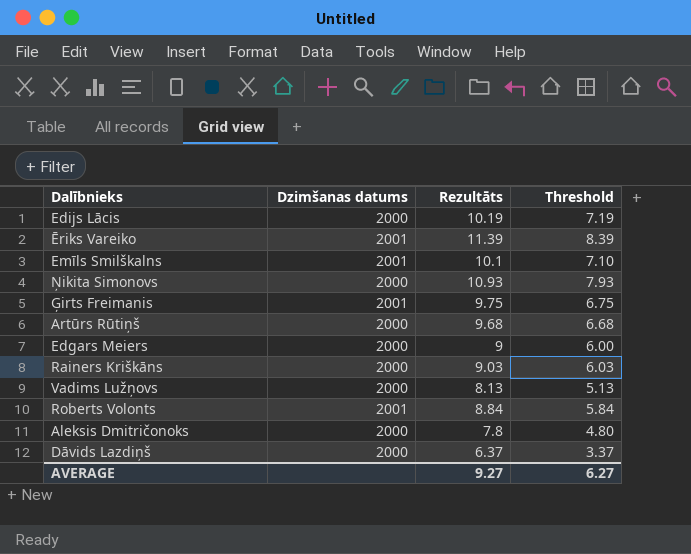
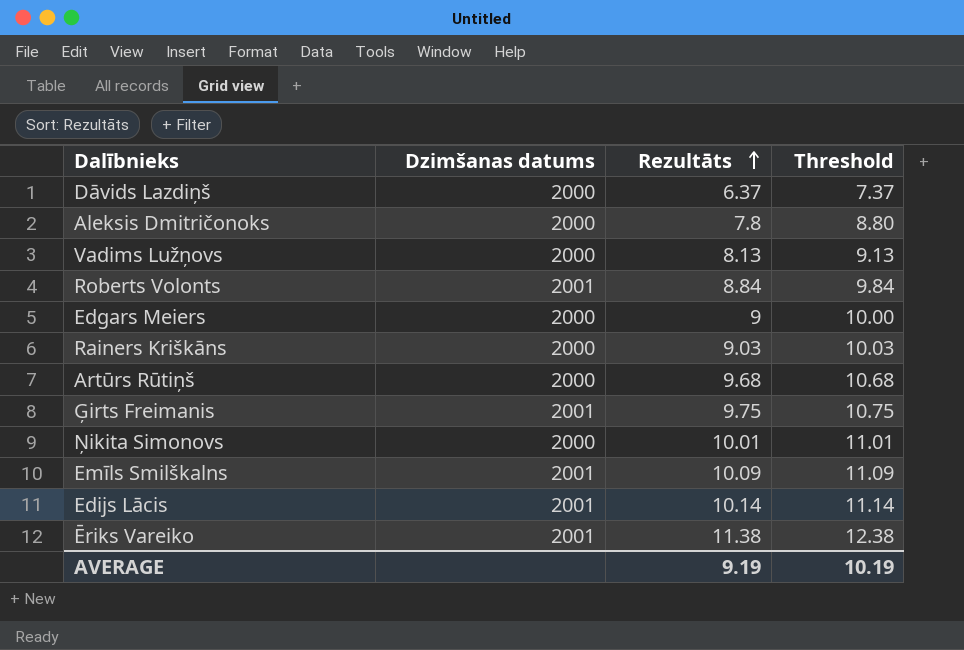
row order: none -> Rezultāts ascending
column Threshold | formula: [Rezultāts] - 3 -> [Rezultāts] + 1
Ņikita Simonovs | Rezultāts: 10.93 -> 10.01
Emīls Smilškalns | Rezultāts: 10.1 -> 10.09
Edijs Lācis | Dzimšanas datums: 2000 -> 2001
Edijs Lācis | Rezultāts: 10.19 -> 10.14
Ēriks Vareiko | Rezultāts: 11.39 -> 11.38
AVERAGE | Rezultāts: 9.27 -> 9.19
AVERAGE | Threshold: 6.27 -> 10.19

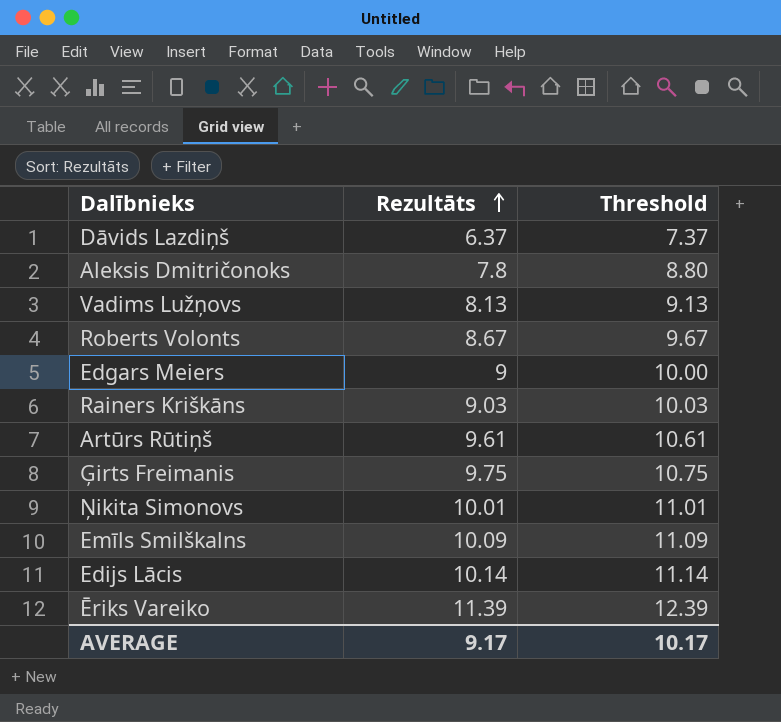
column Dzimšanas datums | position: 2 -> none
Roberts Volonts | Rezultāts: 8.84 -> 8.67
Roberts Volonts | Threshold: 9.84 -> 9.67
Artūrs Rūtiņš | Rezultāts: 9.68 -> 9.61
Artūrs Rūtiņš | Threshold: 10.68 -> 10.61
Ēriks Vareiko | Rezultāts: 11.38 -> 11.39
Ēriks Vareiko | Threshold: 12.38 -> 12.39
AVERAGE | Rezultāts: 9.19 -> 9.17
AVERAGE | Threshold: 10.19 -> 10.17

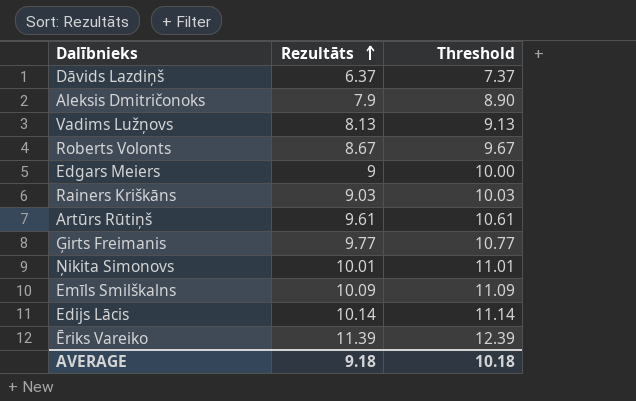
Aleksis Dmitričonoks | Rezultāts: 7.8 -> 7.9
Aleksis Dmitričonoks | Threshold: 8.80 -> 8.90
Ģirts Freimanis | Rezultāts: 9.75 -> 9.77
Ģirts Freimanis | Threshold: 10.75 -> 10.77
AVERAGE | Rezultāts: 9.17 -> 9.18
AVERAGE | Threshold: 10.17 -> 10.18

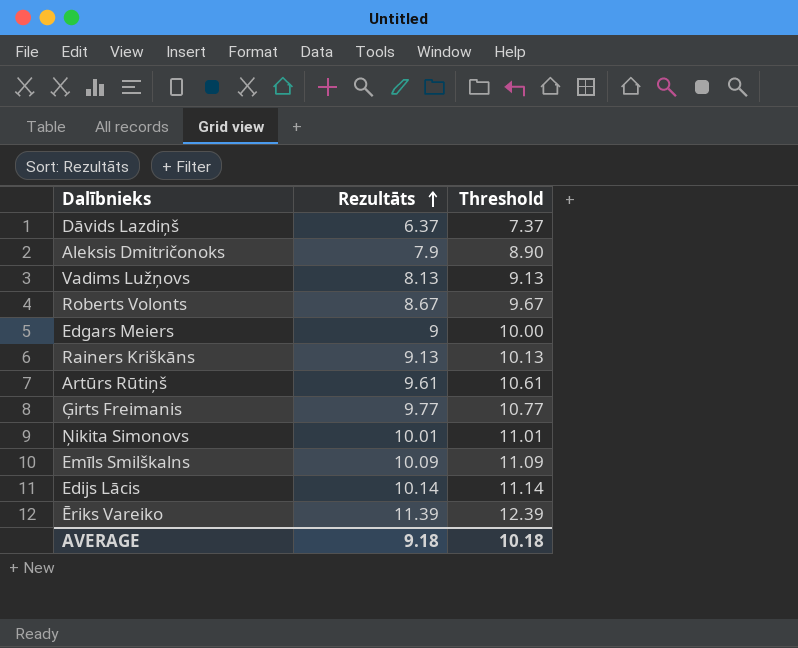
Rainers Kriškāns | Rezultāts: 9.03 -> 9.13
Rainers Kriškāns | Threshold: 10.03 -> 10.13

